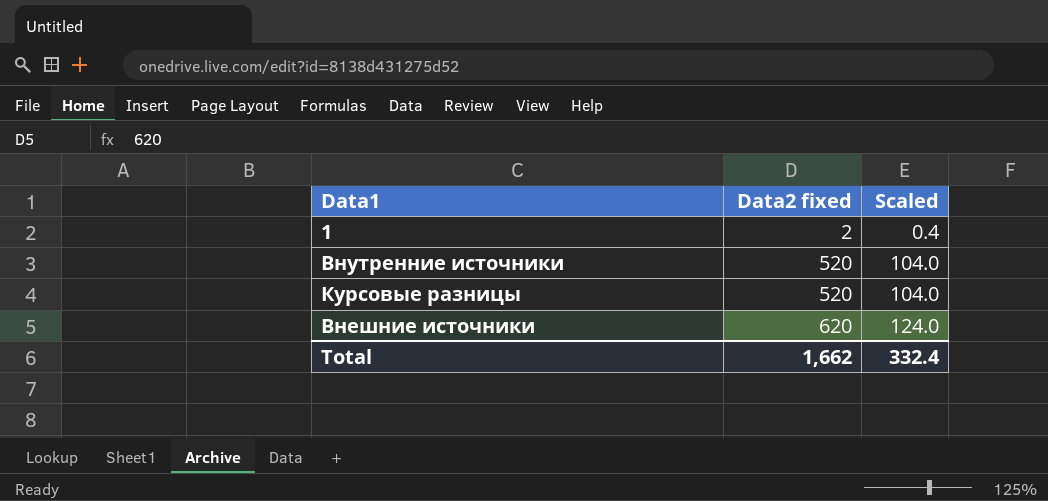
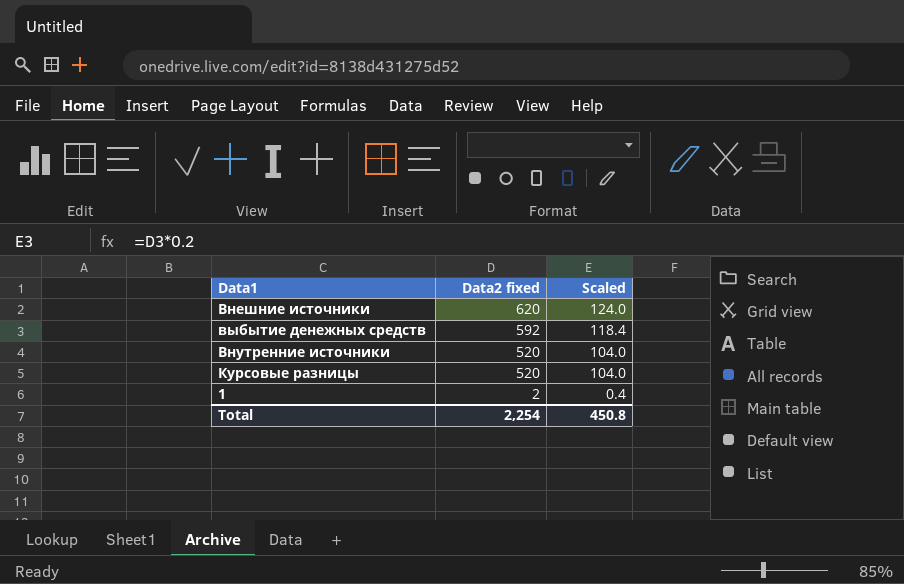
row order: Data2 fixed ascending -> Data2 fixed descending
row выбытие денежных средств: none -> 592 | 118.4
Total | Data2 fixed: 1,662 -> 2,254
Total | Scaled: 332.4 -> 450.8

